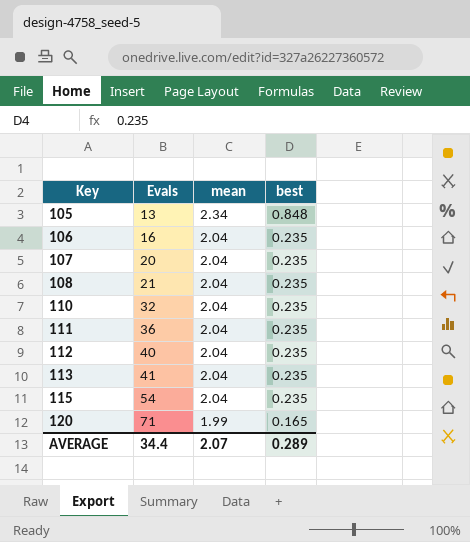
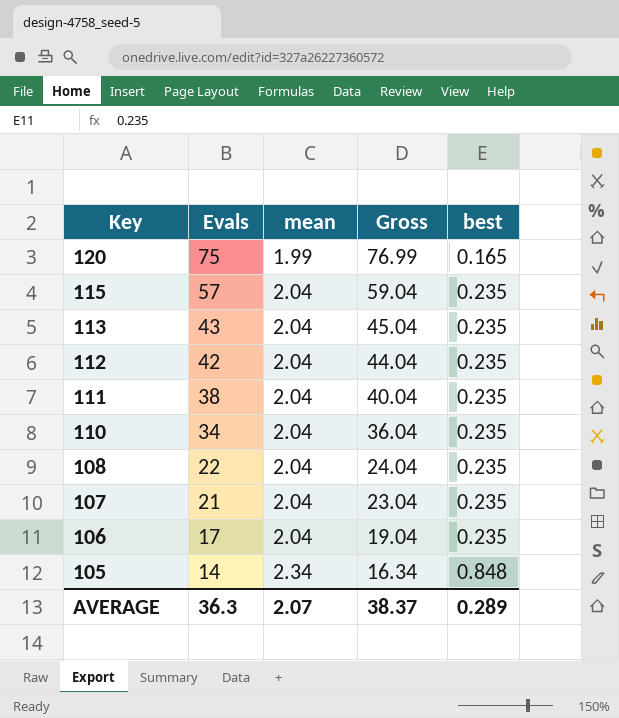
row order: Key ascending -> Key descending
column Gross | formula: none -> [Evals] + [mean]
120 | Evals: 71 -> 75
115 | Evals: 54 -> 57
113 | Evals: 41 -> 43
112 | Evals: 40 -> 42
111 | Evals: 36 -> 38
110 | Evals: 32 -> 34
108 | Evals: 21 -> 22
107 | Evals: 20 -> 21
106 | Evals: 16 -> 17
105 | Evals: 13 -> 14
AVERAGE | Evals: 34.4 -> 36.3

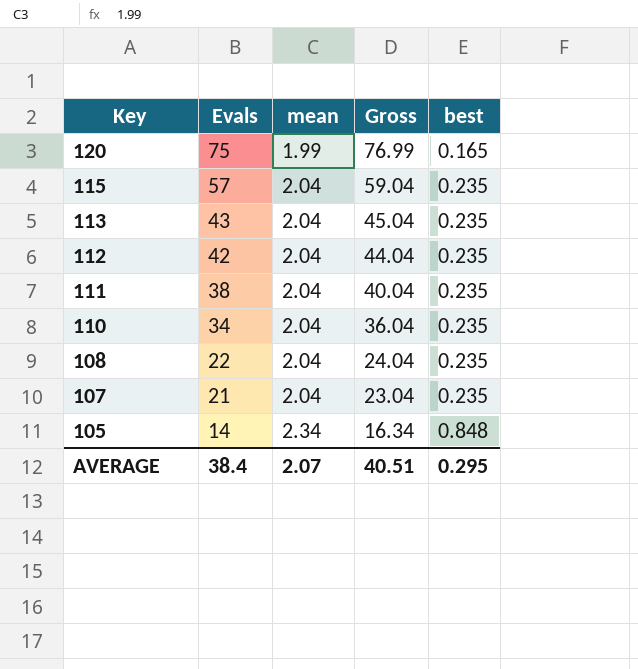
row 106: 17 | 2.04 | 19.04 | 0.235 -> none
AVERAGE | Evals: 36.3 -> 38.4
AVERAGE | Gross: 38.37 -> 40.51
AVERAGE | best: 0.289 -> 0.295

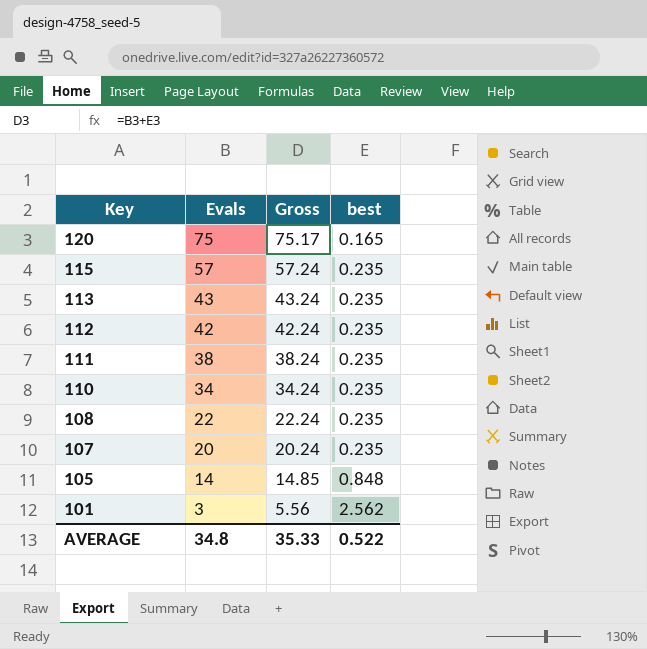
column mean | position: 3 -> none
column Gross | formula: [Evals] + [mean] -> [Evals] + [best]
107 | Evals: 21 -> 20
row 101: none -> 3 | 5.56 | 2.562
AVERAGE | Evals: 38.4 -> 34.8
AVERAGE | Gross: 40.51 -> 35.33
AVERAGE | best: 0.295 -> 0.522

